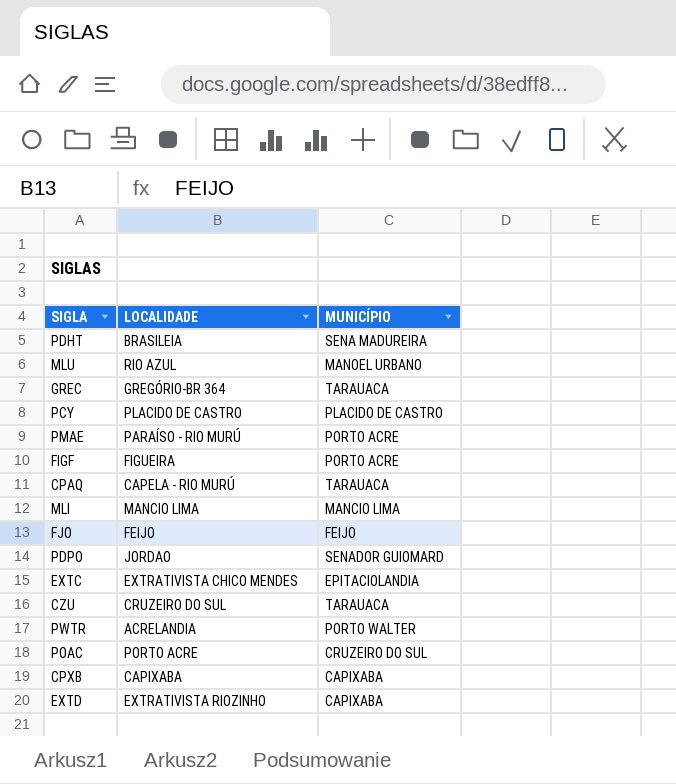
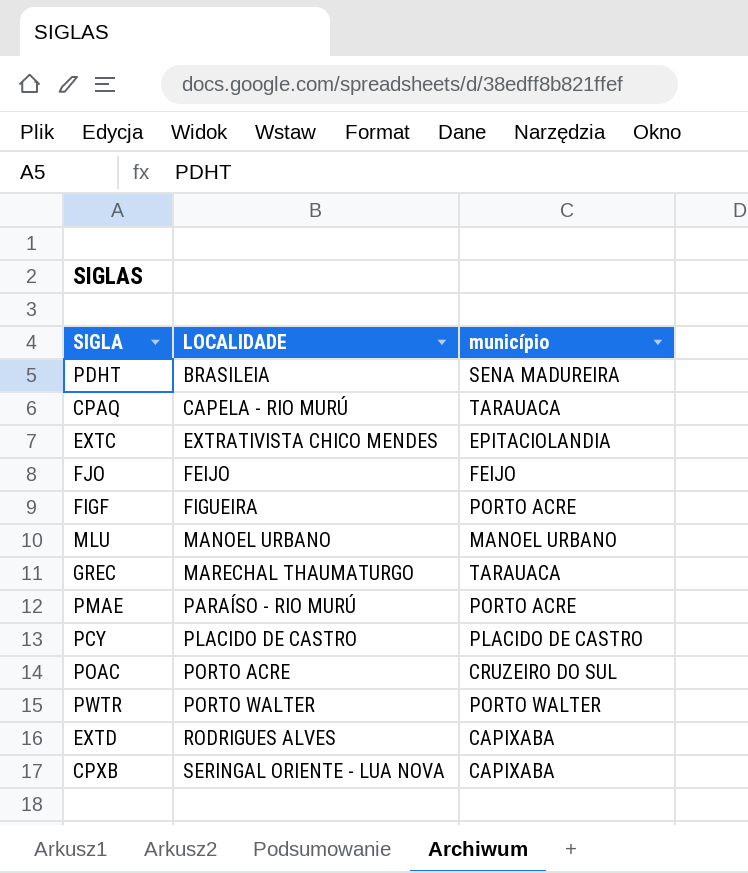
row order: none -> LOCALIDADE ascending
column name: MUNICÍPIO -> município
row MLI: MANCIO LIMA | MANCIO LIMA -> none
row PDPO: JORDAO | SENADOR GUIOMARD -> none
row CZU: CRUZEIRO DO SUL | TARAUACA -> none
MLU | LOCALIDADE: RIO AZUL -> MANOEL URBANO
GREC | LOCALIDADE: GREGÓRIO-BR 364 -> MARECHAL THAUMATURGO
PWTR | LOCALIDADE: ACRELANDIA -> PORTO WALTER
EXTD | LOCALIDADE: EXTRATIVISTA RIOZINHO -> RODRIGUES ALVES
CPXB | LOCALIDADE: CAPIXABA -> SERINGAL ORIENTE - LUA NOVA

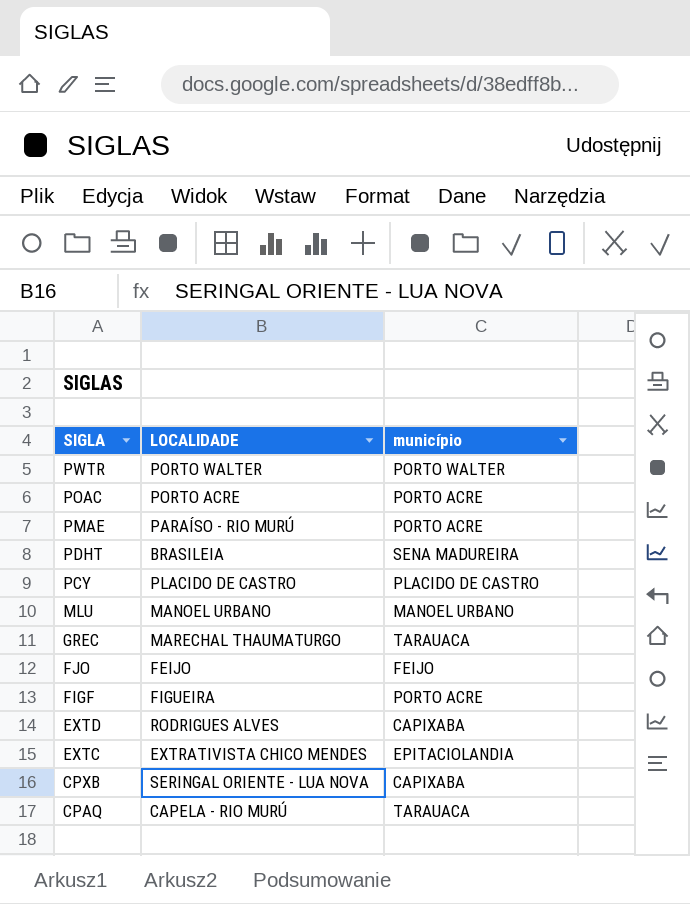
row order: LOCALIDADE ascending -> SIGLA descending
POAC | município: CRUZEIRO DO SUL -> PORTO ACRE

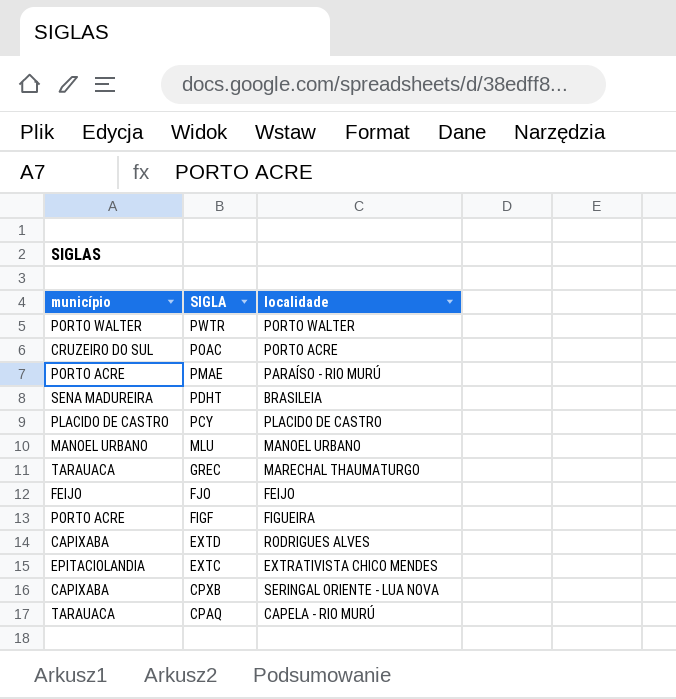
column município | position: 3 -> 1
column name: LOCALIDADE -> localidade
POAC | município: PORTO ACRE -> CRUZEIRO DO SUL

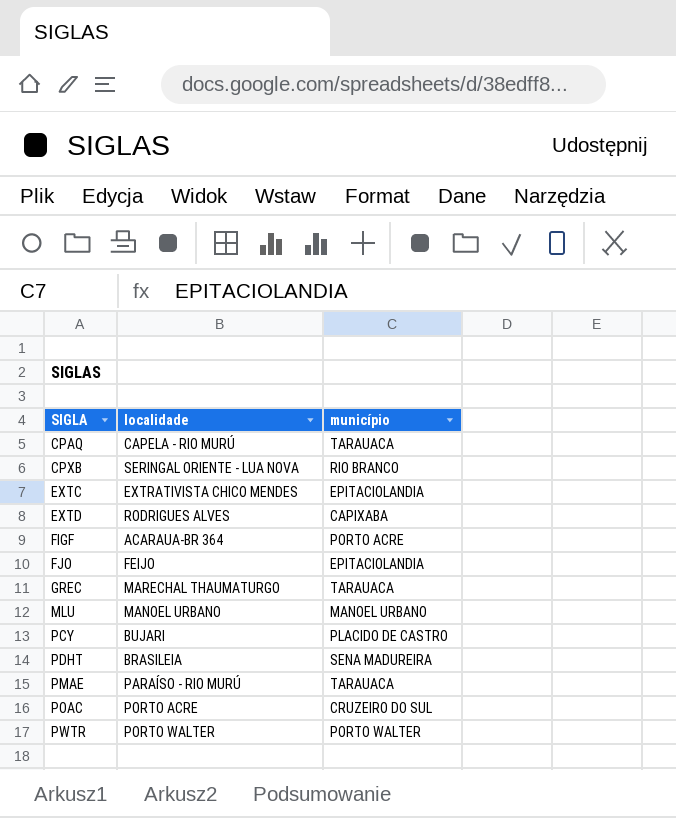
row order: SIGLA descending -> SIGLA ascending
column município | position: 1 -> 3
CPXB | município: CAPIXABA -> RIO BRANCO
FIGF | localidade: FIGUEIRA -> ACARAUA-BR 364
FJO | município: FEIJO -> EPITACIOLANDIA
PCY | localidade: PLACIDO DE CASTRO -> BUJARI
PMAE | município: PORTO ACRE -> TARAUACA

